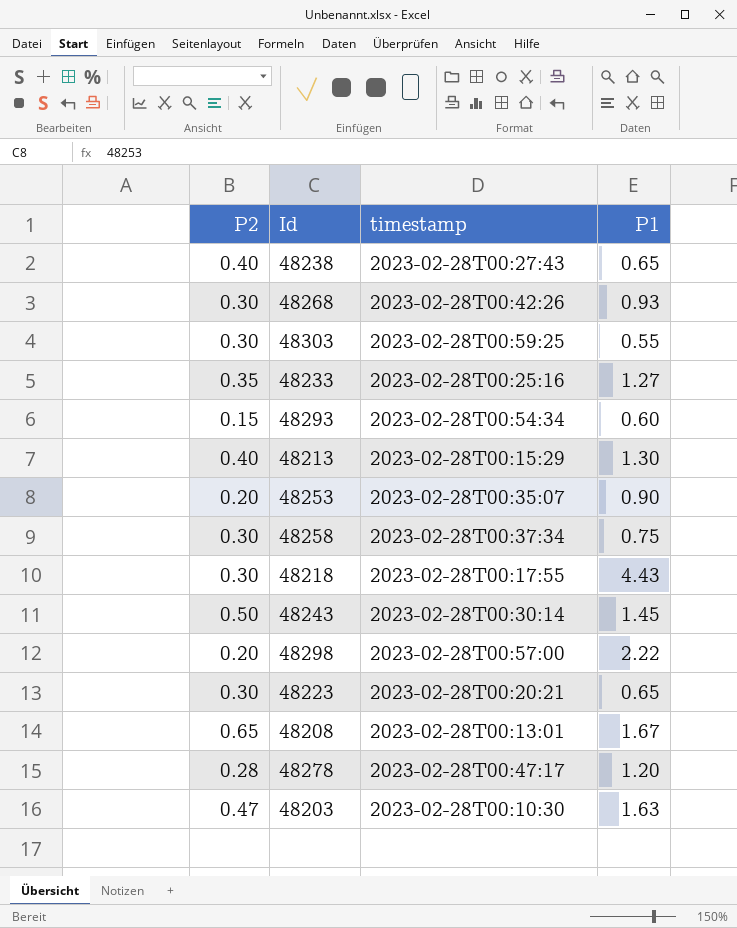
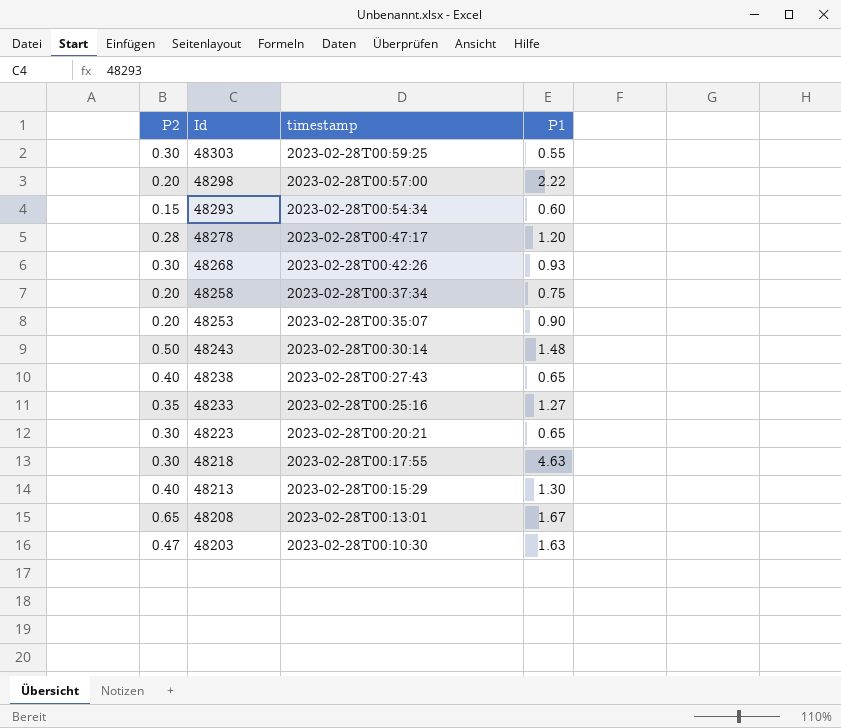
row order: none -> Id descending
48258 | P2: 0.30 -> 0.20
48243 | P1: 1.45 -> 1.48
48218 | P1: 4.43 -> 4.63

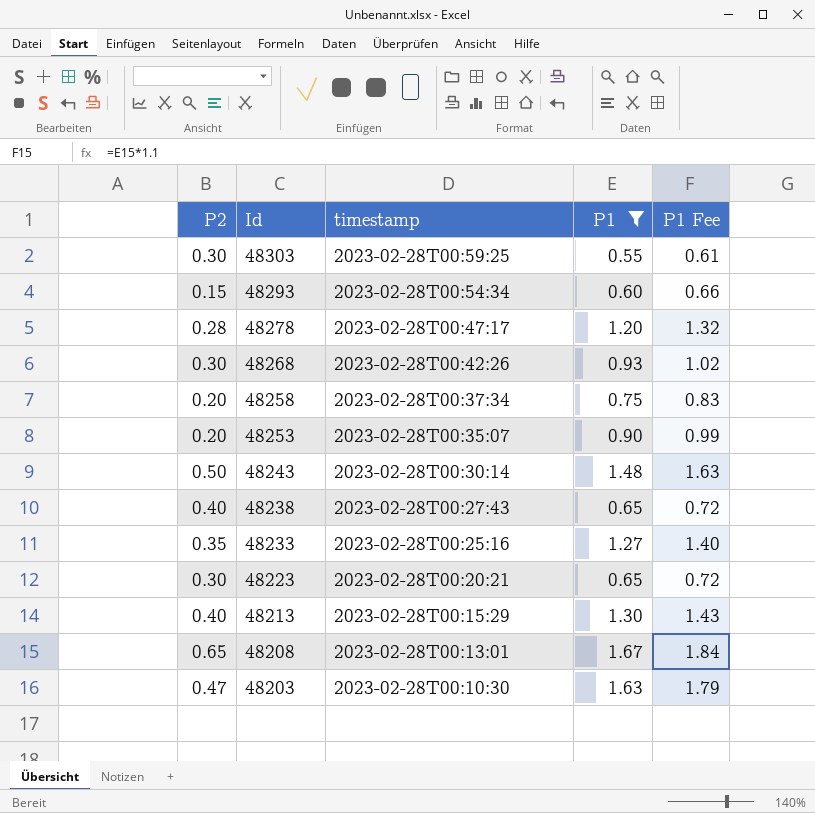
filter: none -> P1 <= 1.67
column P1 Fee | formula: none -> [P1] * 1.1

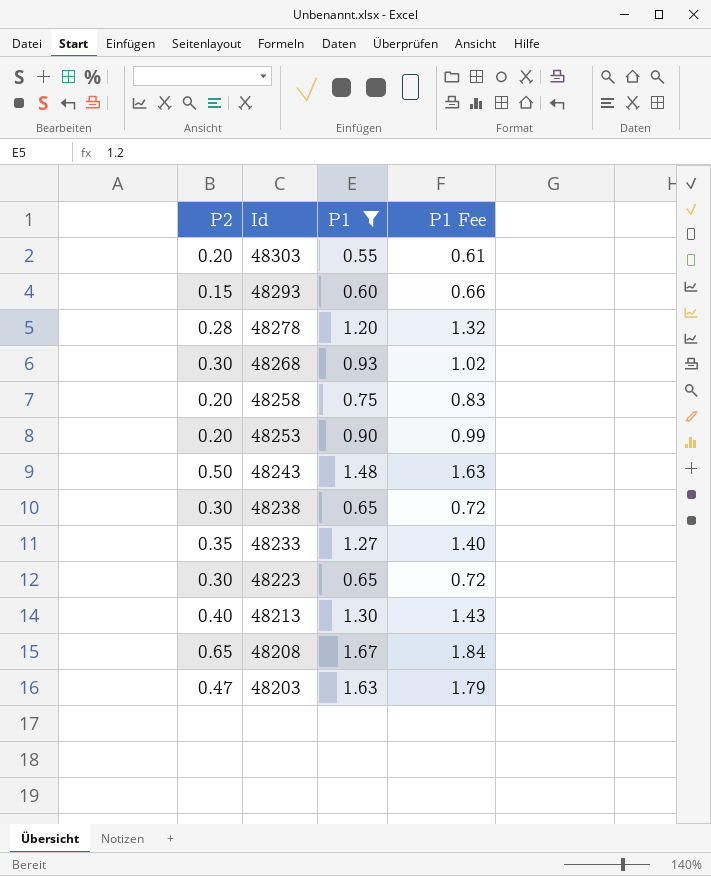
column timestamp | position: 3 -> none
48303 | P2: 0.30 -> 0.20
48238 | P2: 0.40 -> 0.30

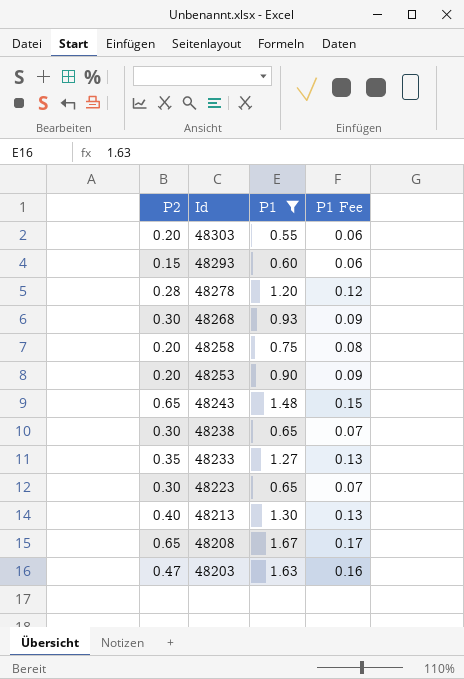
column P1 Fee | formula: [P1] * 1.1 -> [P1] * 0.1
48243 | P2: 0.50 -> 0.65

